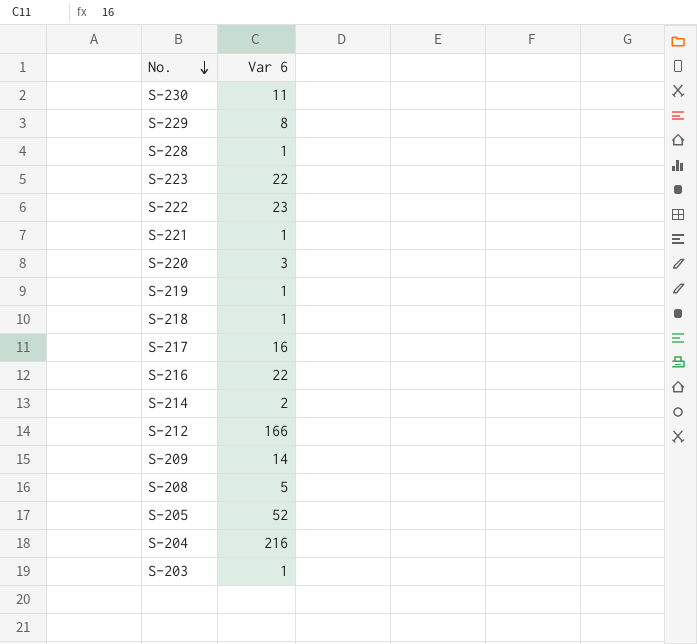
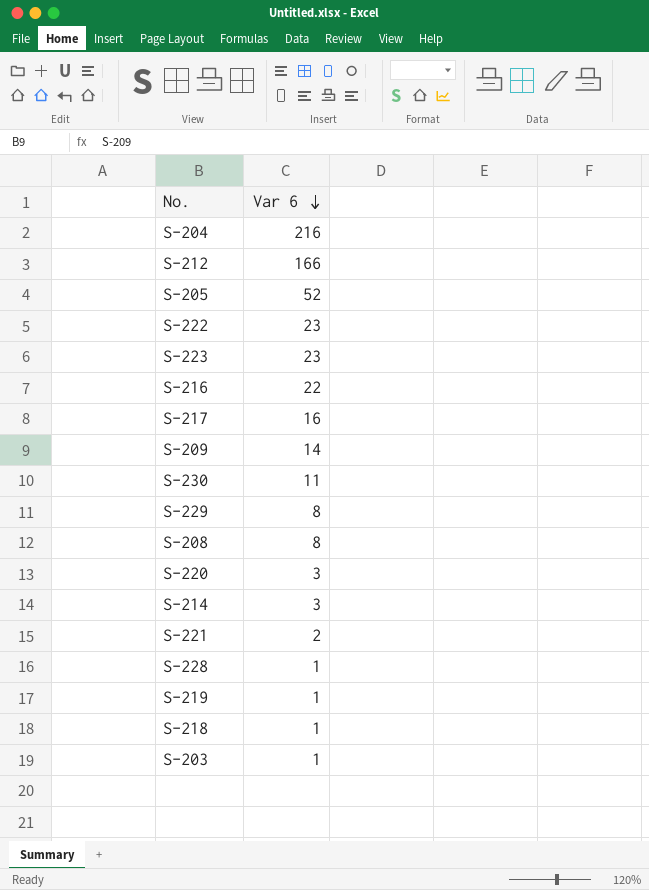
row order: No. descending -> Var 6 descending
S-223 | Var 6: 22 -> 23
S-208 | Var 6: 5 -> 8
S-214 | Var 6: 2 -> 3
S-221 | Var 6: 1 -> 2

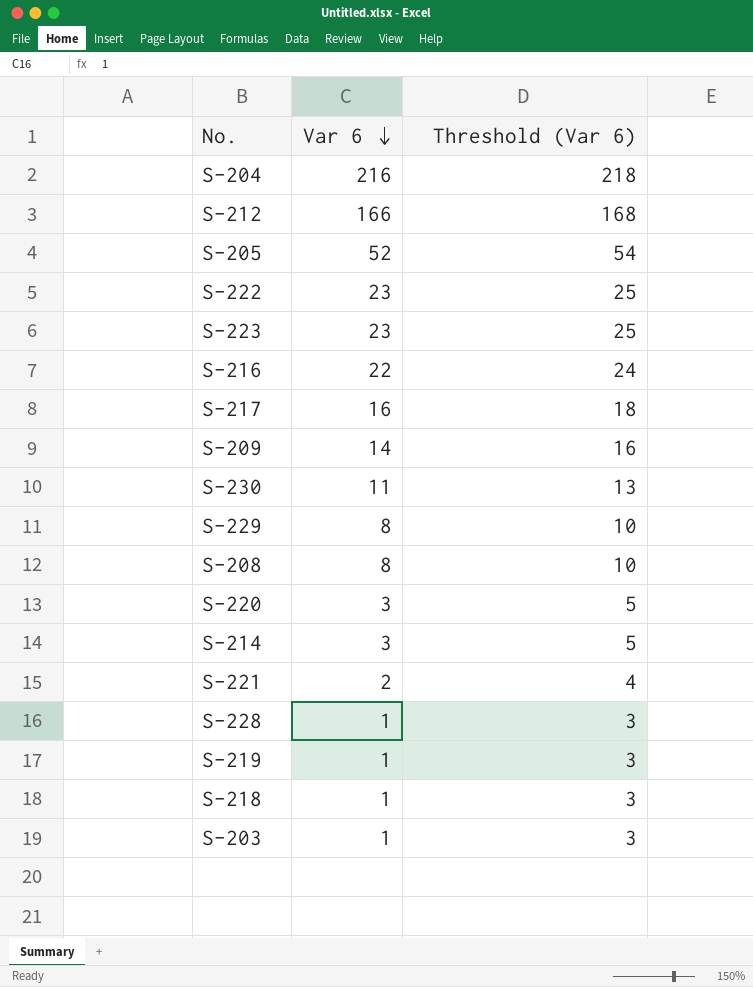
column Threshold (Var 6) | formula: none -> [Var 6] + 2

